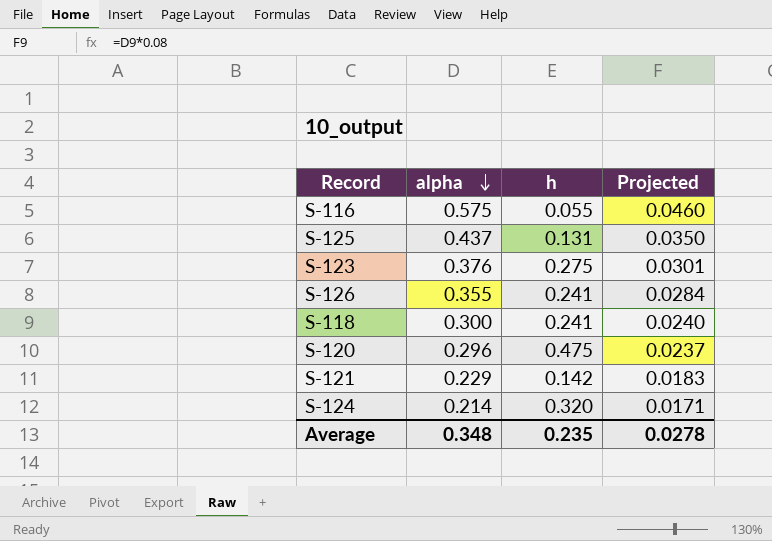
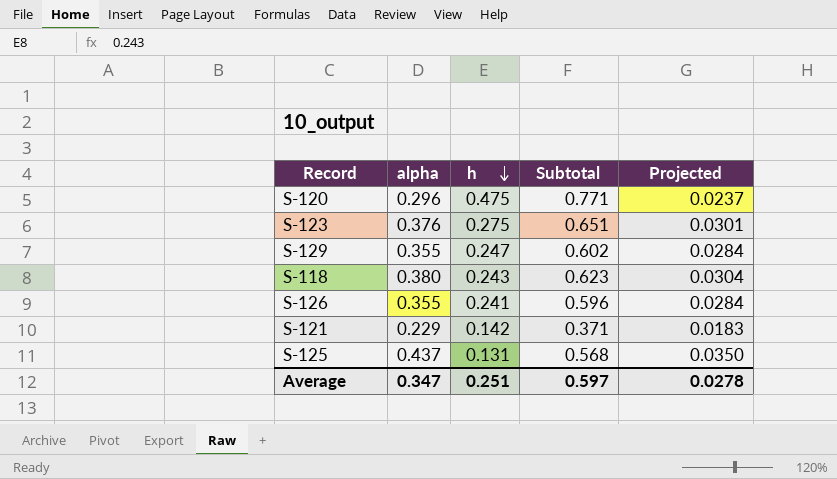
row order: alpha descending -> h descending
column Subtotal | formula: none -> [alpha] + [h]
row S-116: 0.575 | 0.055 | 0.0460 -> none
row S-124: 0.214 | 0.320 | 0.0171 -> none
row S-129: none -> 0.355 | 0.247 | 0.602 | 0.0284
S-118 | alpha: 0.300 -> 0.380
S-118 | h: 0.241 -> 0.243
S-118 | Projected: 0.0240 -> 0.0304
Average | alpha: 0.348 -> 0.347
Average | h: 0.235 -> 0.251

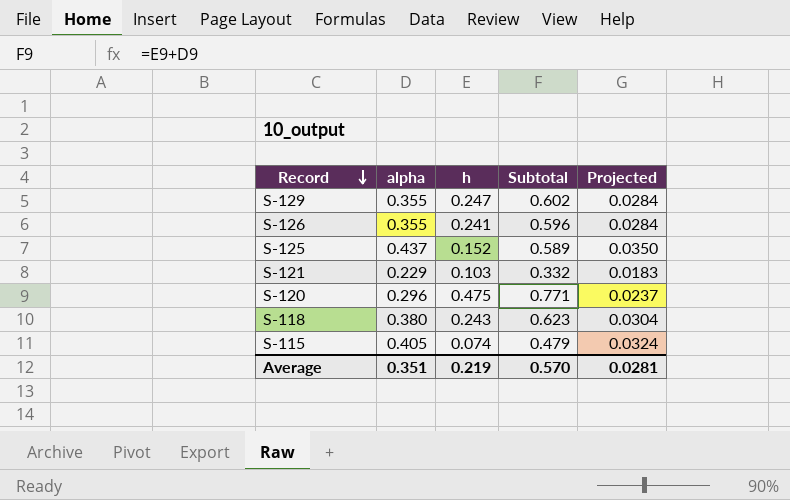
row order: h descending -> Record descending
row S-123: 0.376 | 0.275 | 0.651 | 0.0301 -> none
S-125 | h: 0.131 -> 0.152
S-125 | Subtotal: 0.568 -> 0.589
S-121 | h: 0.142 -> 0.103
S-121 | Subtotal: 0.371 -> 0.332
row S-115: none -> 0.405 | 0.074 | 0.479 | 0.0324
Average | alpha: 0.347 -> 0.351
Average | h: 0.251 -> 0.219
Average | Subtotal: 0.597 -> 0.570
Average | Projected: 0.0278 -> 0.0281

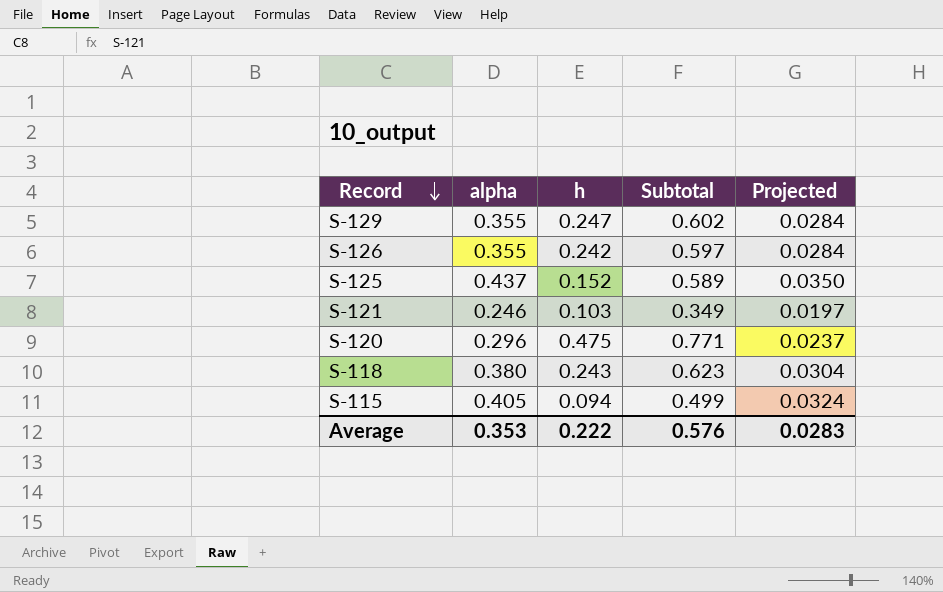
S-126 | h: 0.241 -> 0.242
S-126 | Subtotal: 0.596 -> 0.597
S-121 | alpha: 0.229 -> 0.246
S-121 | Subtotal: 0.332 -> 0.349
S-121 | Projected: 0.0183 -> 0.0197
S-115 | h: 0.074 -> 0.094
S-115 | Subtotal: 0.479 -> 0.499
Average | alpha: 0.351 -> 0.353
Average | h: 0.219 -> 0.222
Average | Subtotal: 0.570 -> 0.576
Average | Projected: 0.0281 -> 0.0283

